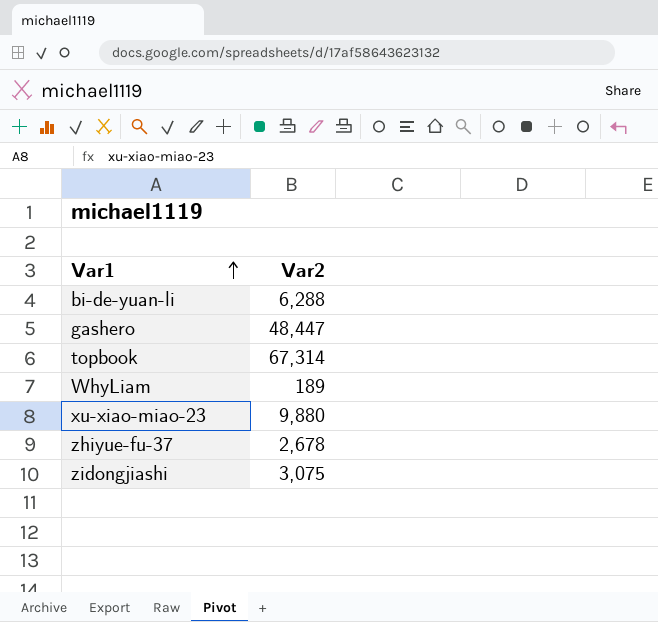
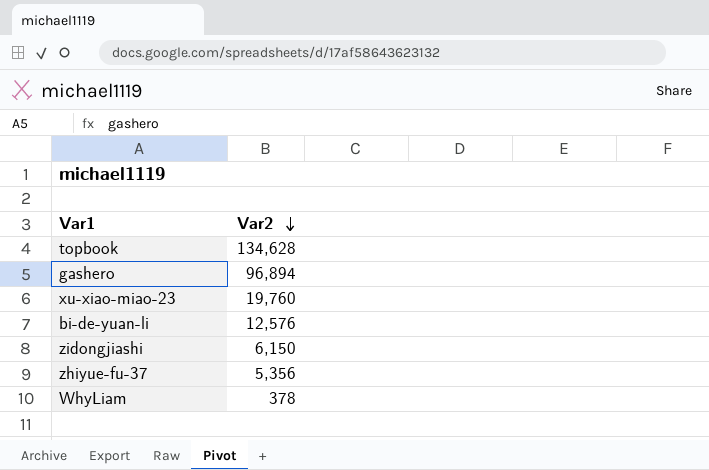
row order: Var1 ascending -> Var2 descending
topbook | Var2: 67,314 -> 134,628
gashero | Var2: 48,447 -> 96,894
xu-xiao-miao-23 | Var2: 9,880 -> 19,760
bi-de-yuan-li | Var2: 6,288 -> 12,576
zidongjiashi | Var2: 3,075 -> 6,150
zhiyue-fu-37 | Var2: 2,678 -> 5,356
WhyLiam | Var2: 189 -> 378

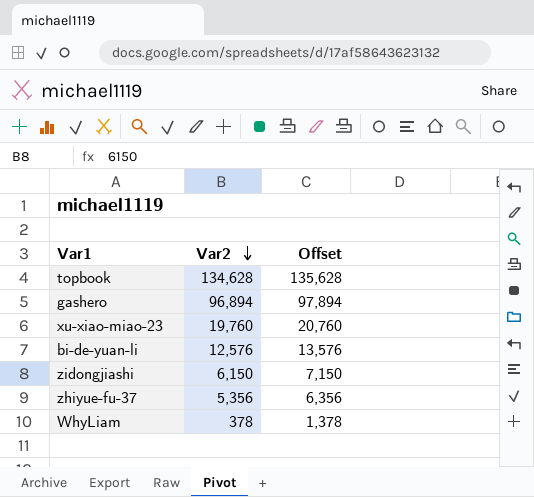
column Offset | formula: none -> [Var2] + 1000

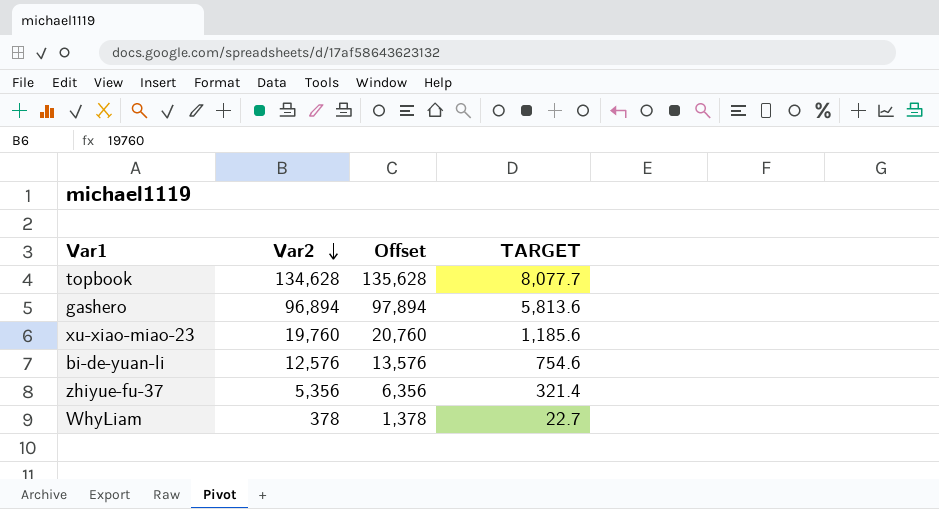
column TARGET | formula: none -> [Var2] * 0.06
row zidongjiashi: 6,150 | 7,150 -> none

